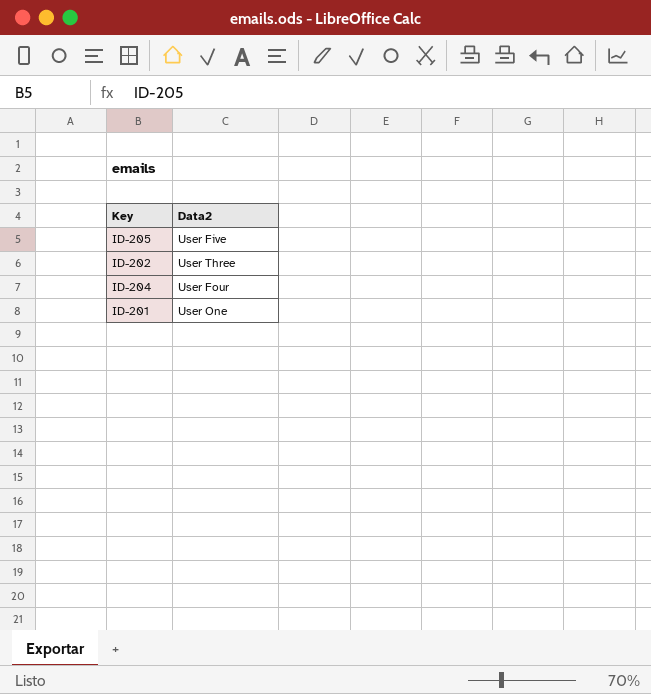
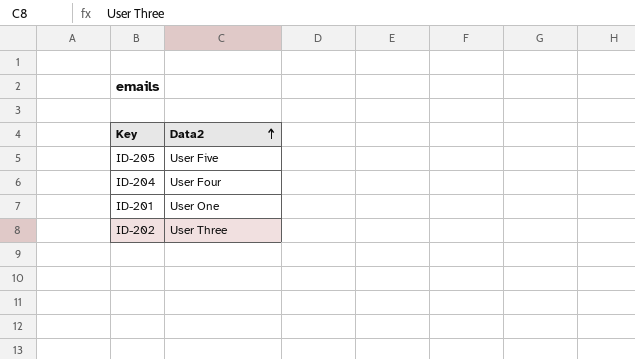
row order: none -> Data2 ascending

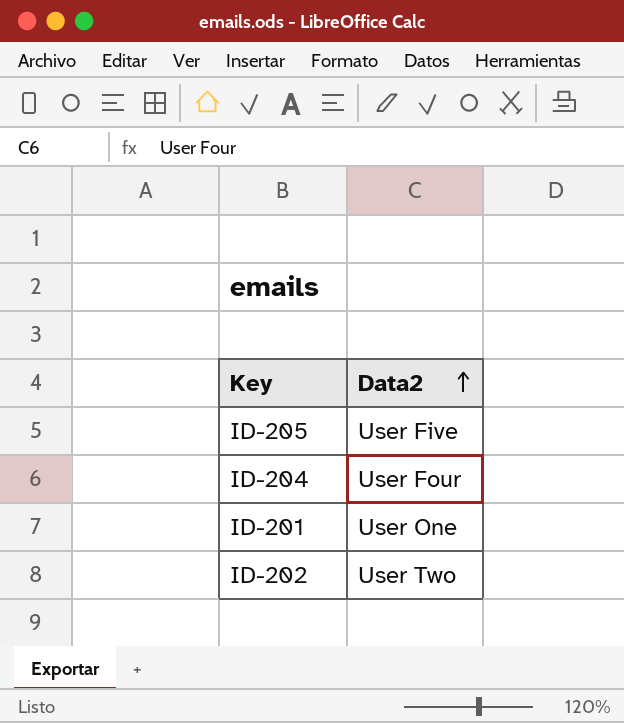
ID-202 | Data2: User Three -> User Two

